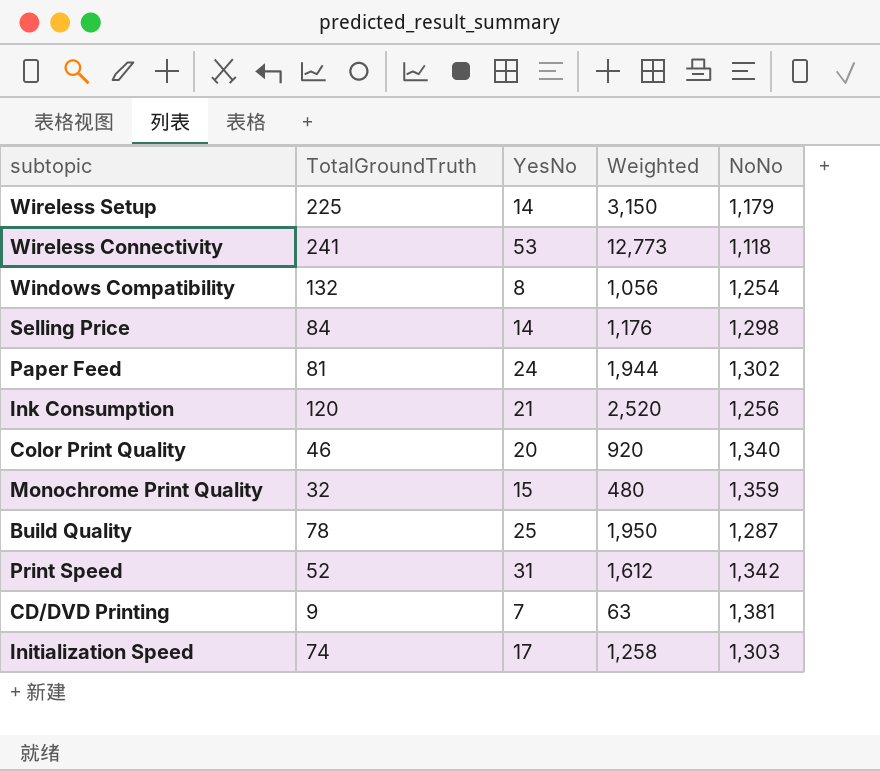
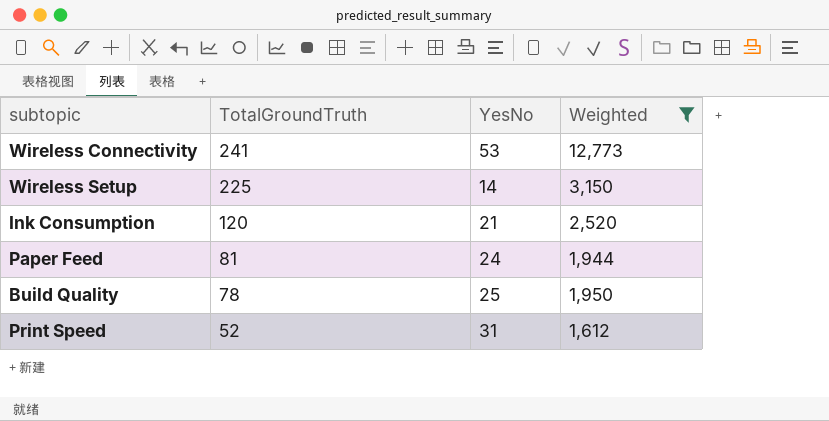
filter: none -> Weighted >= 1,612
row order: none -> TotalGroundTruth descending
column NoNo | position: 5 -> none

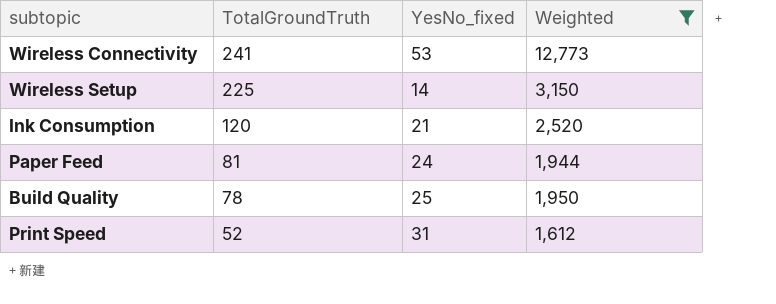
column name: YesNo -> YesNo_fixed

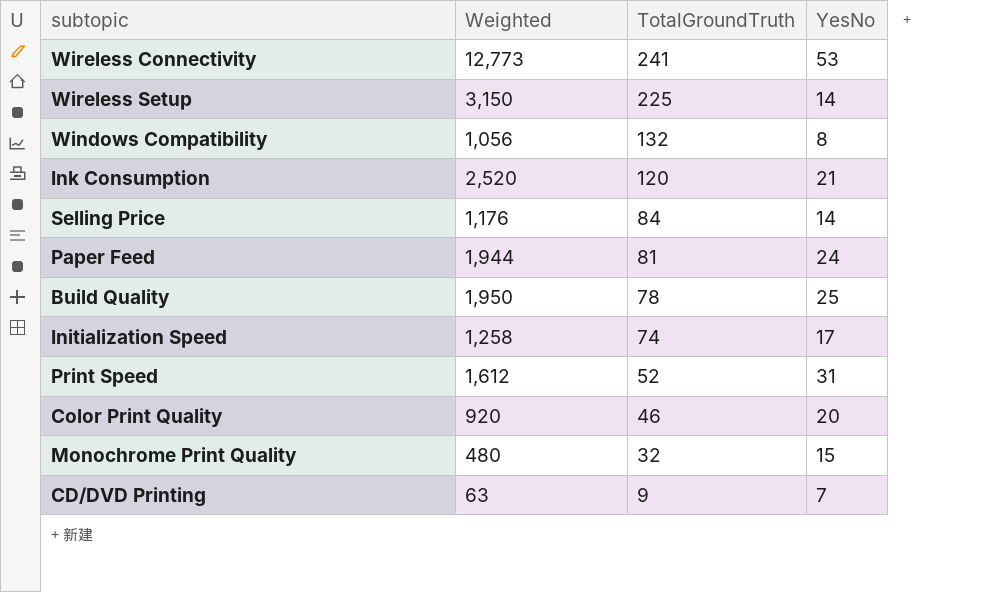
filter: Weighted >= 1,612 -> none
column Weighted | position: 4 -> 2
column name: YesNo_fixed -> YesNo

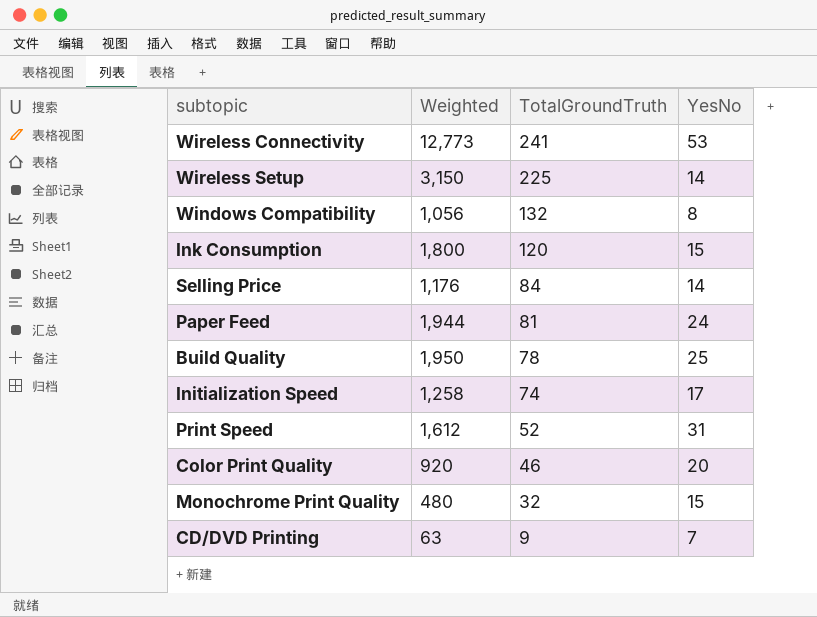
Ink Consumption | Weighted: 2,520 -> 1,800
Ink Consumption | YesNo: 21 -> 15

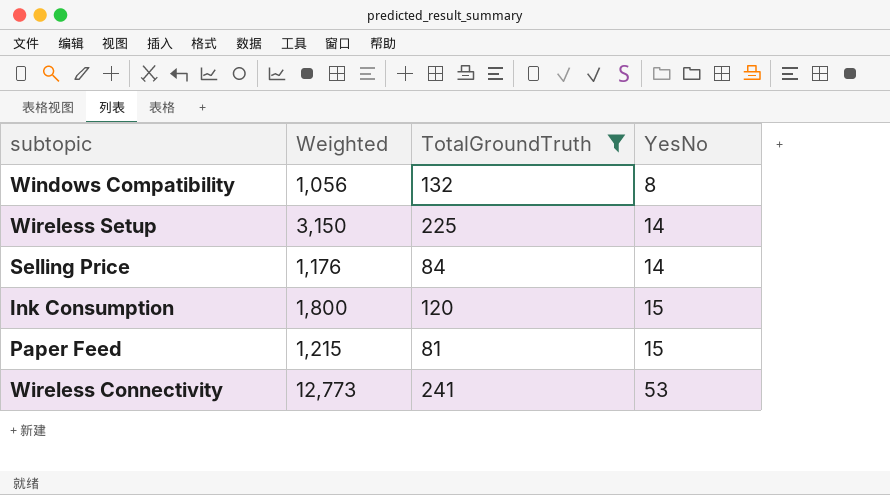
filter: none -> TotalGroundTruth >= 81
row order: TotalGroundTruth descending -> YesNo ascending
Paper Feed | Weighted: 1,944 -> 1,215
Paper Feed | YesNo: 24 -> 15

